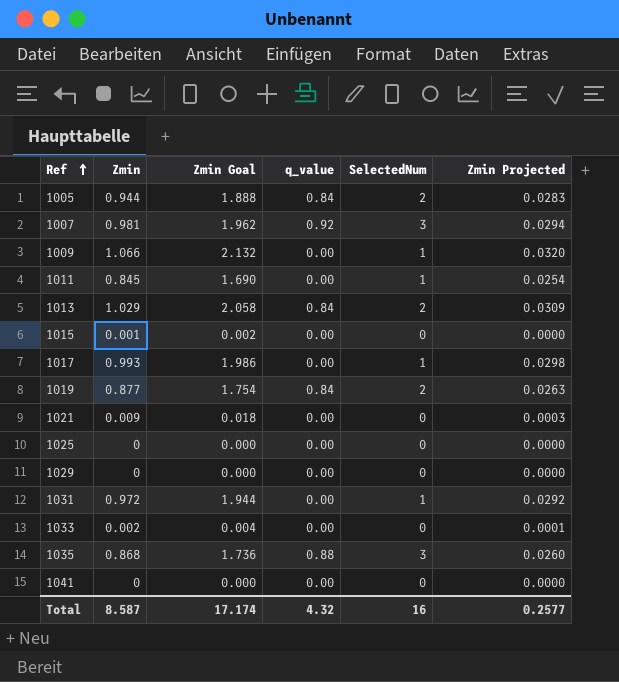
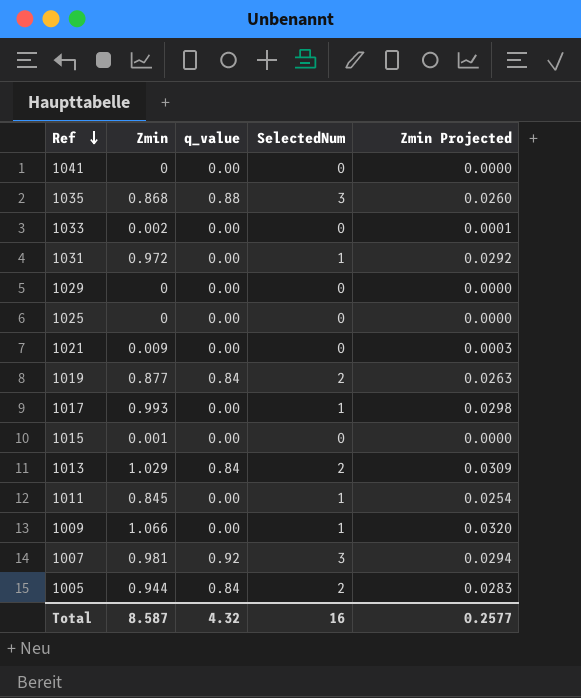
row order: Ref ascending -> Ref descending
column Zmin Goal | formula: [Zmin] * 2 -> none

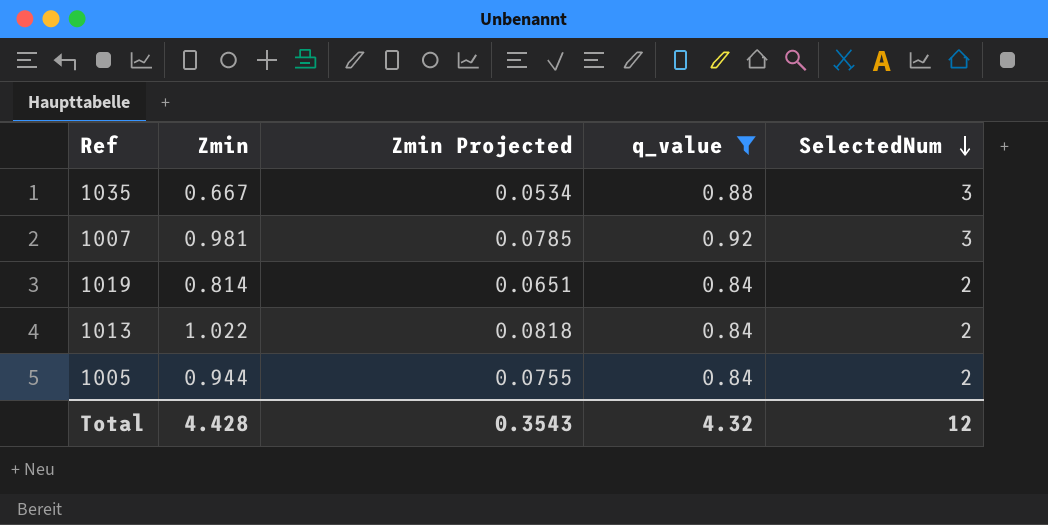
filter: none -> q_value != 0.00
row order: Ref descending -> SelectedNum descending
column Zmin Projected | formula: [Zmin] * 0.03 -> [Zmin] * 0.08
column Zmin Projected | position: 5 -> 3
1035 | Zmin: 0.868 -> 0.667
1019 | Zmin: 0.877 -> 0.814
1013 | Zmin: 1.029 -> 1.022
Total | Zmin: 8.587 -> 4.428
Total | Zmin Projected: 0.2577 -> 0.3543
Total | SelectedNum: 16 -> 12

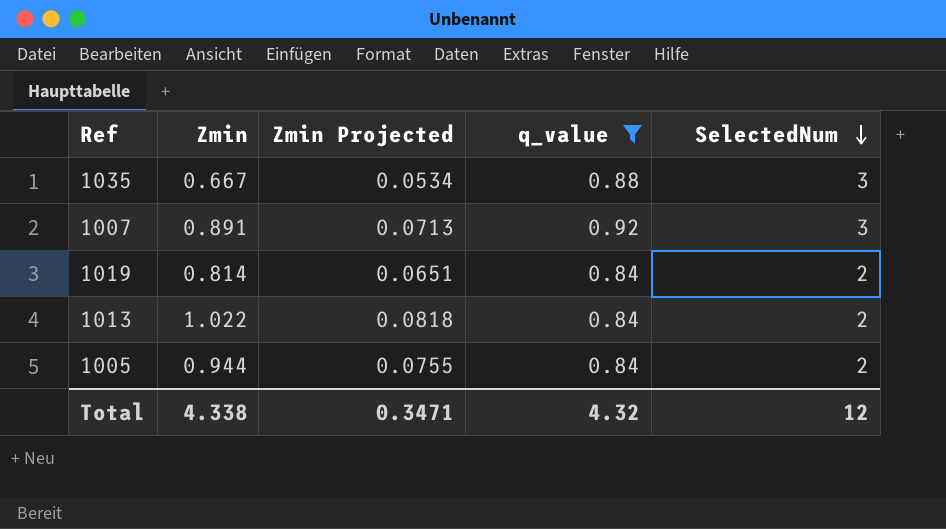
1007 | Zmin: 0.981 -> 0.891
1007 | Zmin Projected: 0.0785 -> 0.0713
Total | Zmin: 4.428 -> 4.338
Total | Zmin Projected: 0.3543 -> 0.3471

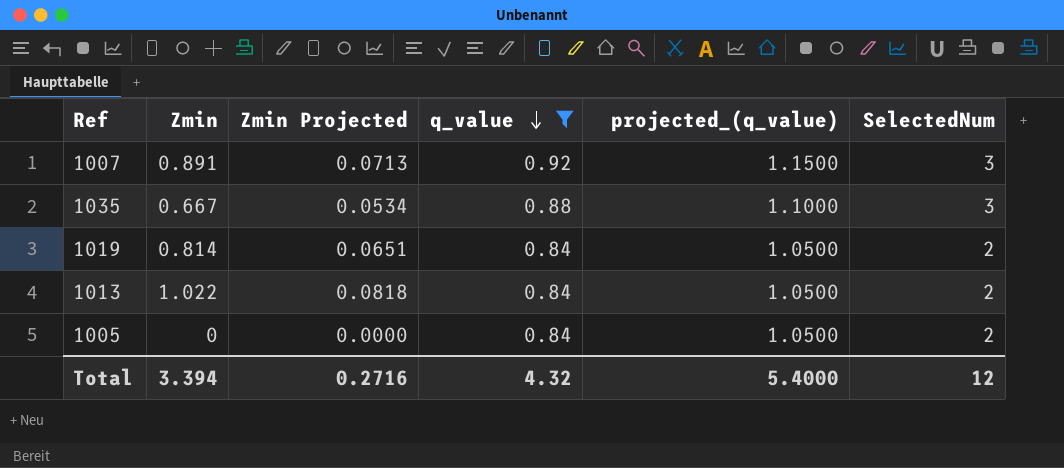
row order: SelectedNum descending -> q_value descending
column projected_(q_value) | formula: none -> [q_value] * 1.25
1005 | Zmin: 0.944 -> 0
1005 | Zmin Projected: 0.0755 -> 0.0000
Total | Zmin: 4.338 -> 3.394
Total | Zmin Projected: 0.3471 -> 0.2716

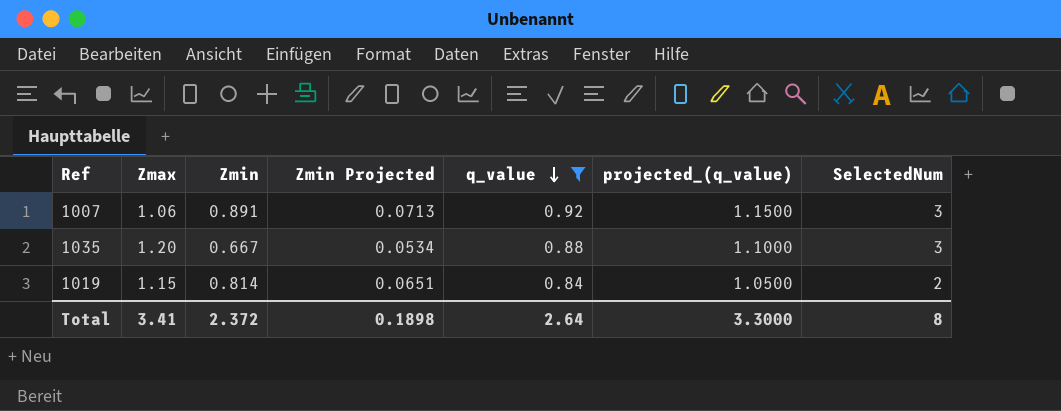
column Zmax | position: none -> 2
row 1013: 1.022 | 0.0818 | 0.84 | 1.0500 | 2 -> none
row 1005: 0 | 0.0000 | 0.84 | 1.0500 | 2 -> none
Total | Zmin: 3.394 -> 2.372
Total | Zmin Projected: 0.2716 -> 0.1898
Total | q_value: 4.32 -> 2.64
Total | projected_(q_value): 5.4000 -> 3.3000
Total | SelectedNum: 12 -> 8

